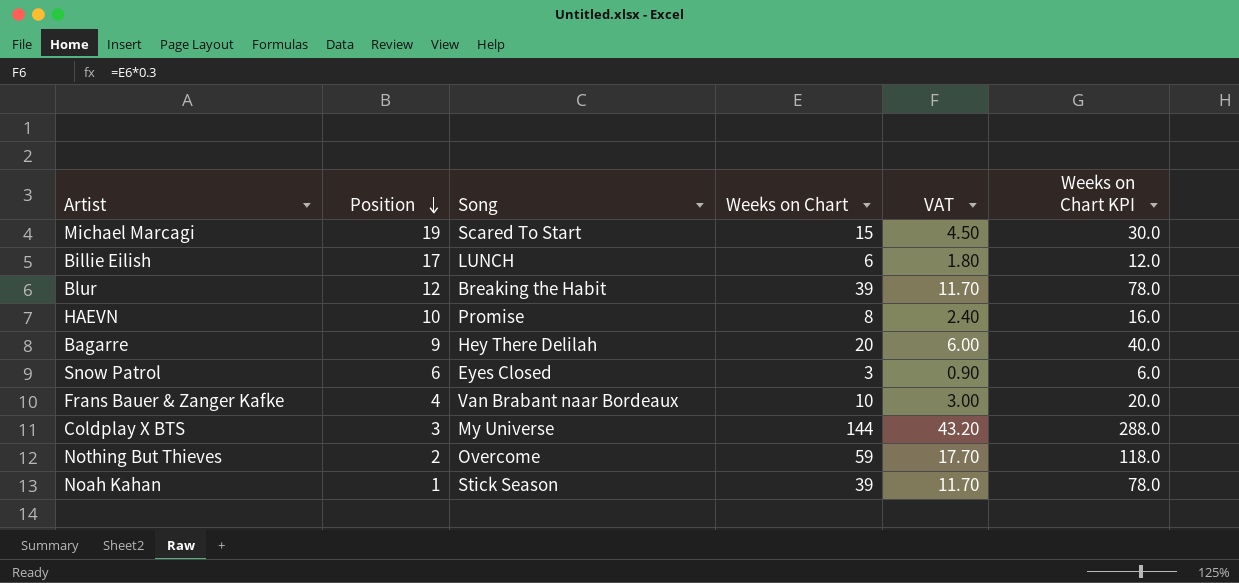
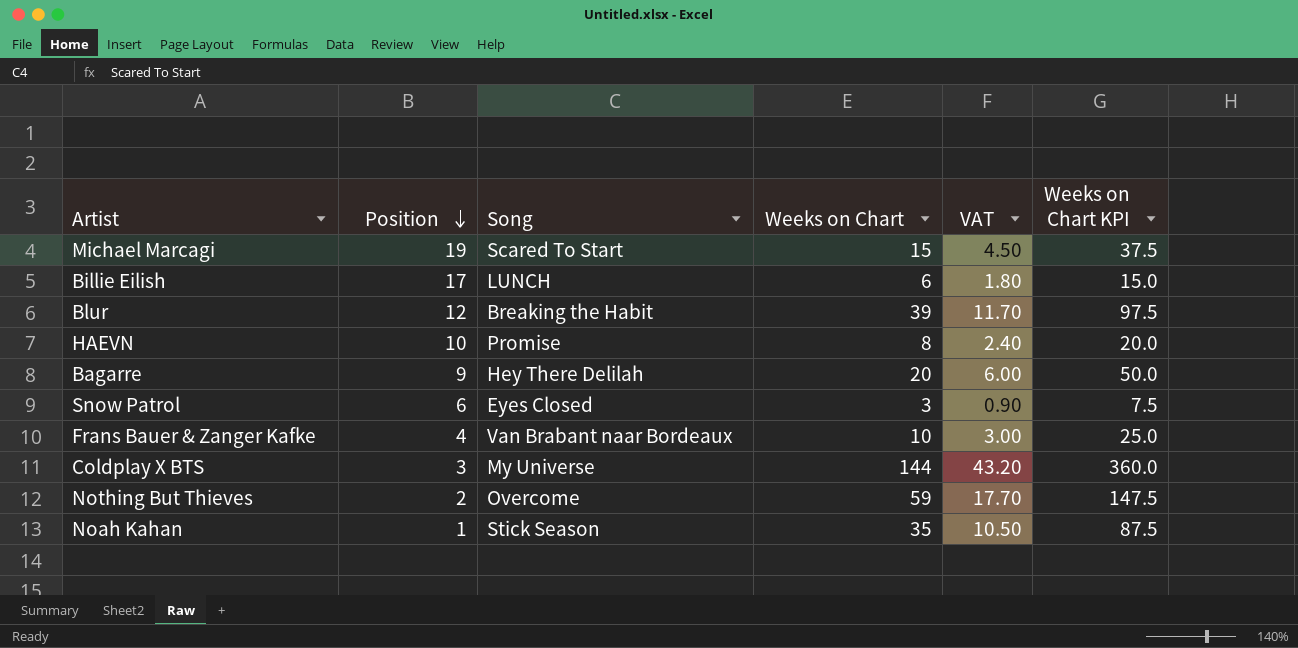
column Weeks on Chart KPI | formula: [Weeks on Chart] * 2 -> [Weeks on Chart] * 2.5
Noah Kahan | Weeks on Chart: 39 -> 35
Noah Kahan | VAT: 11.70 -> 10.50

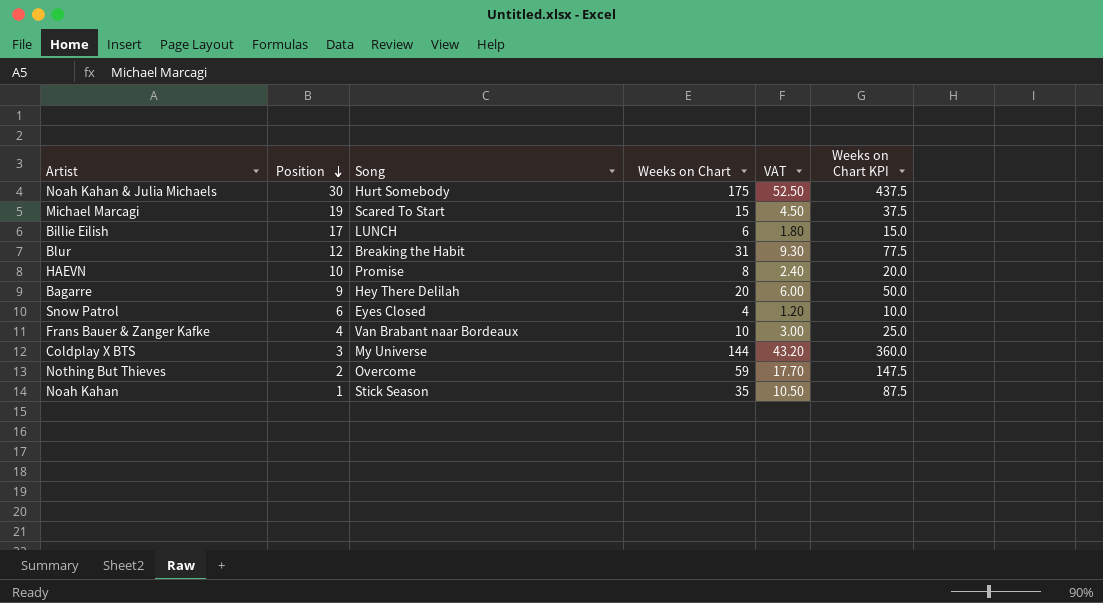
row Noah Kahan & Julia Michaels: none -> 30 | Hurt Somebody | 175 | 52.50 | 437.5
Blur | Weeks on Chart: 39 -> 31
Blur | VAT: 11.70 -> 9.30
Blur | Weeks on Chart KPI: 97.5 -> 77.5
Snow Patrol | Weeks on Chart: 3 -> 4
Snow Patrol | VAT: 0.90 -> 1.20
Snow Patrol | Weeks on Chart KPI: 7.5 -> 10.0

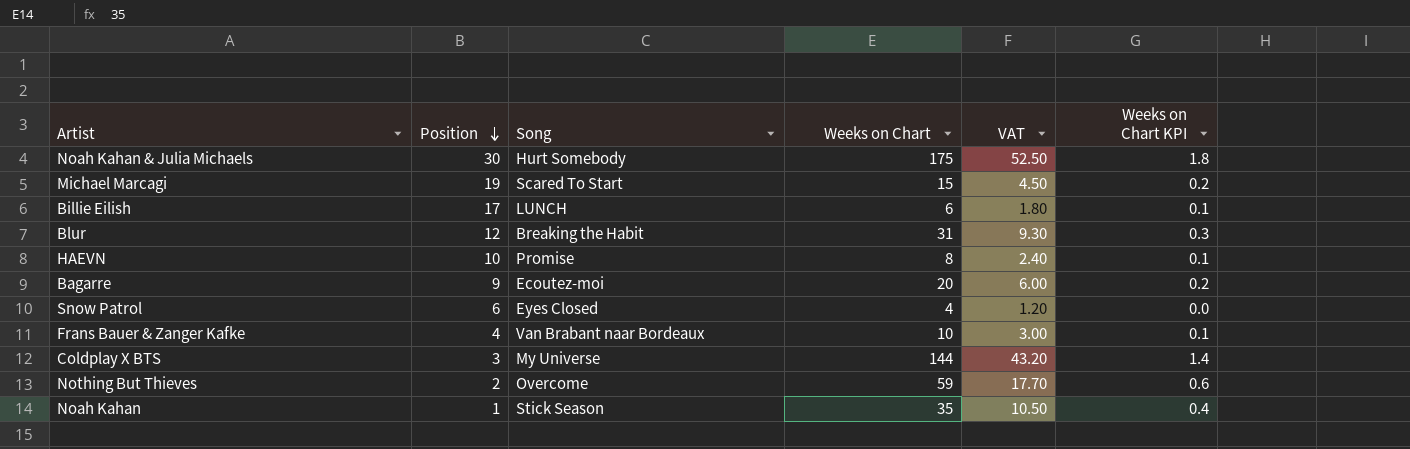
column Weeks on Chart KPI | formula: [Weeks on Chart] * 2.5 -> [Weeks on Chart] * 0.01
Bagarre | Song: Hey There Delilah -> Ecoutez-moi

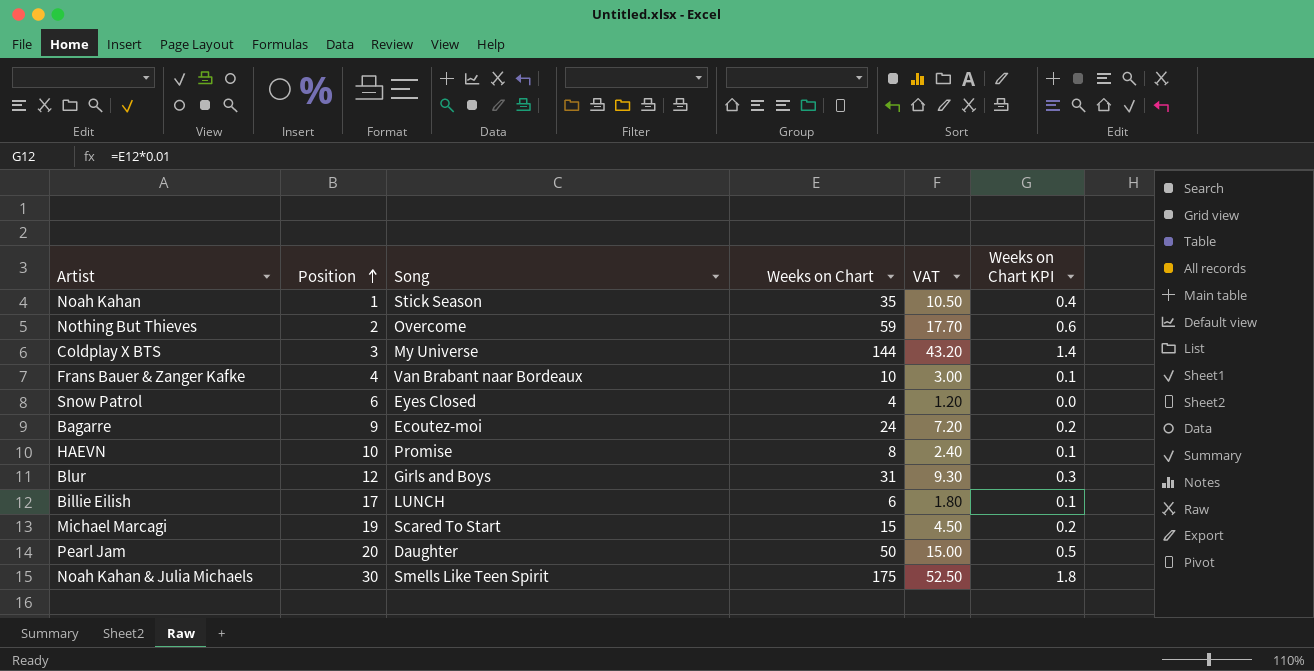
row order: Position descending -> Position ascending
Bagarre | Weeks on Chart: 20 -> 24
Bagarre | VAT: 6.00 -> 7.20
Blur | Song: Breaking the Habit -> Girls and Boys
row Pearl Jam: none -> 20 | Daughter | 50 | 15.00 | 0.5
Noah Kahan & Julia Michaels | Song: Hurt Somebody -> Smells Like Teen Spirit

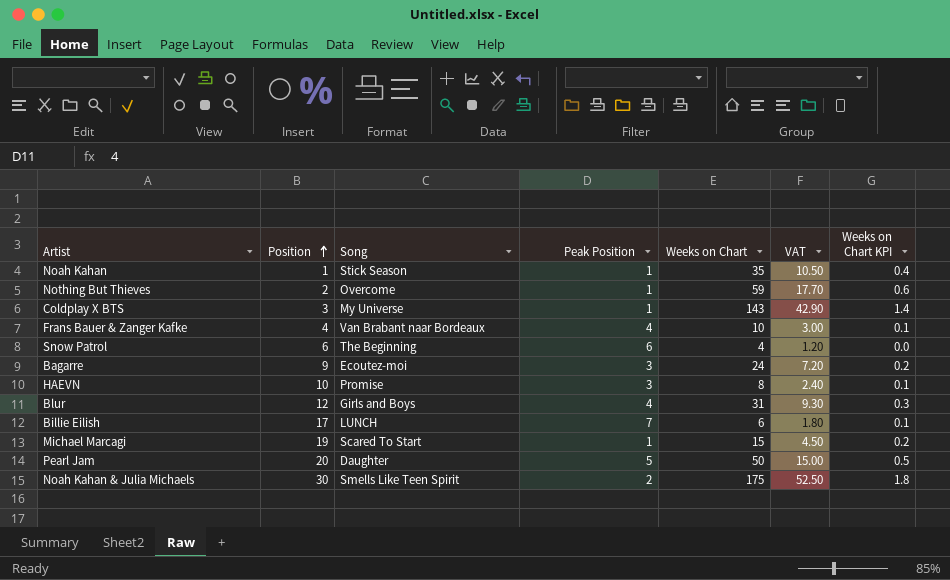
column Peak Position | position: none -> 4
Coldplay X BTS | Weeks on Chart: 144 -> 143
Coldplay X BTS | VAT: 43.20 -> 42.90
Snow Patrol | Song: Eyes Closed -> The Beginning

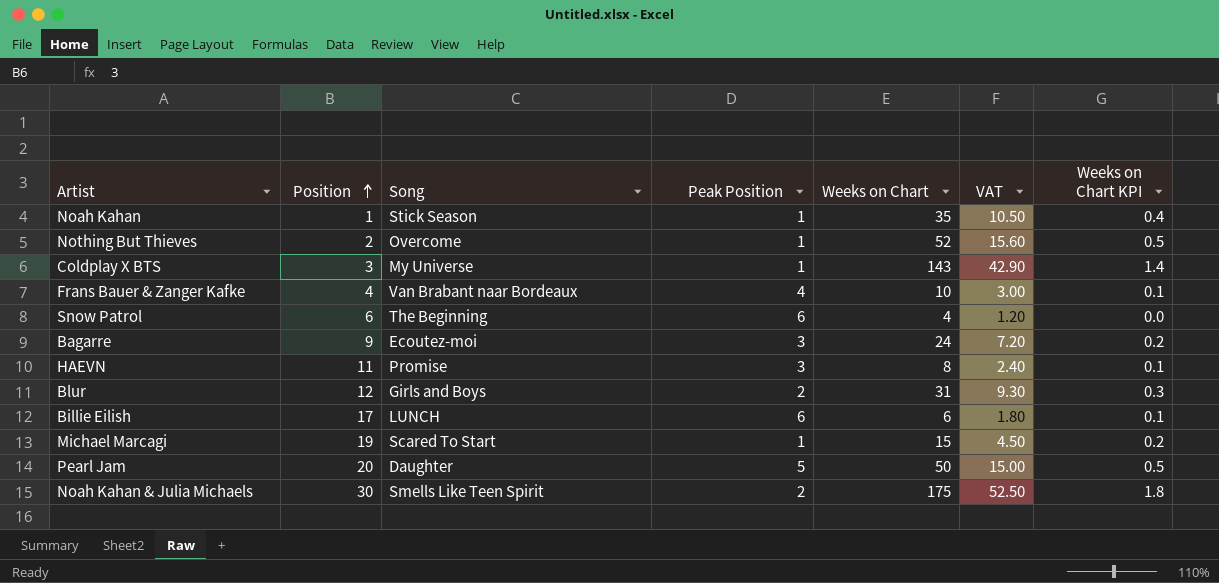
Nothing But Thieves | Weeks on Chart: 59 -> 52
Nothing But Thieves | VAT: 17.70 -> 15.60
Nothing But Thieves | Weeks on Chart KPI: 0.6 -> 0.5
HAEVN | Position: 10 -> 11
Blur | Peak Position: 4 -> 2
Billie Eilish | Peak Position: 7 -> 6

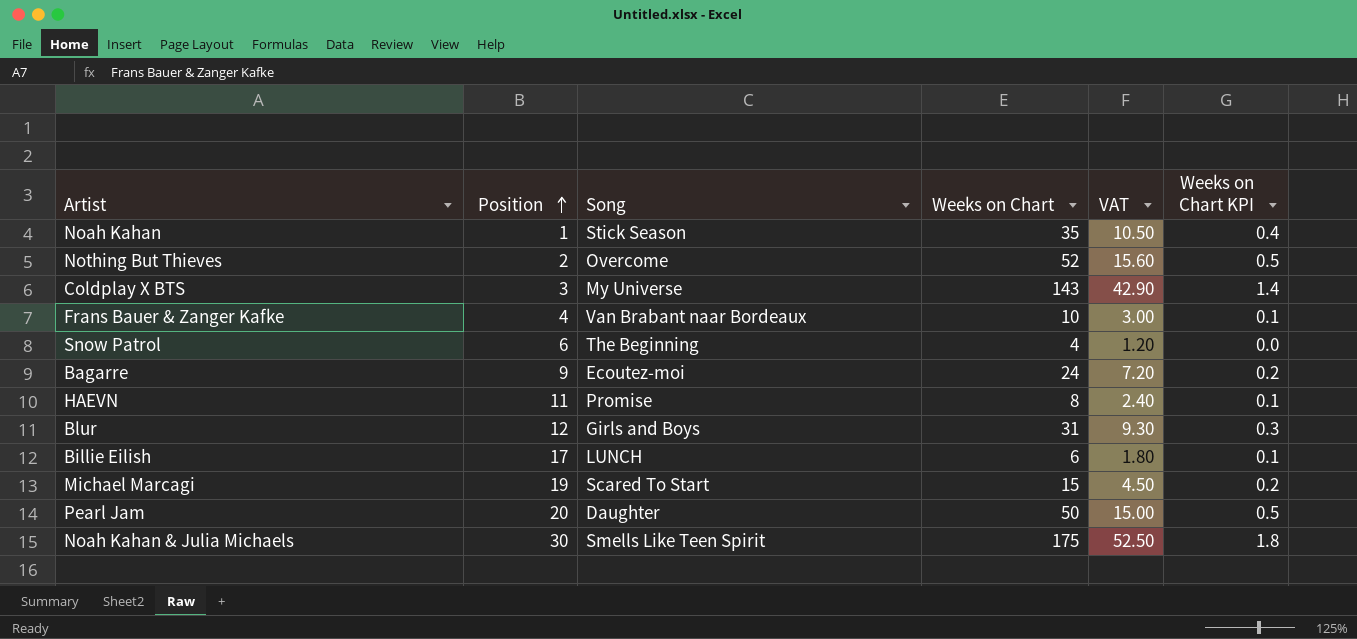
column Peak Position | position: 4 -> none

